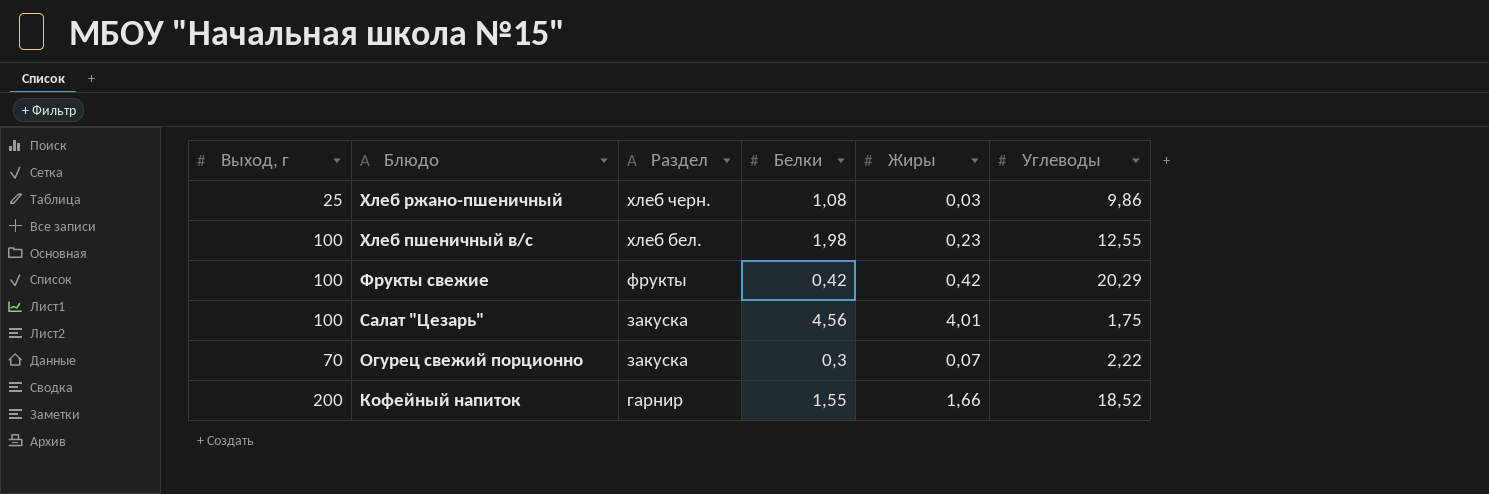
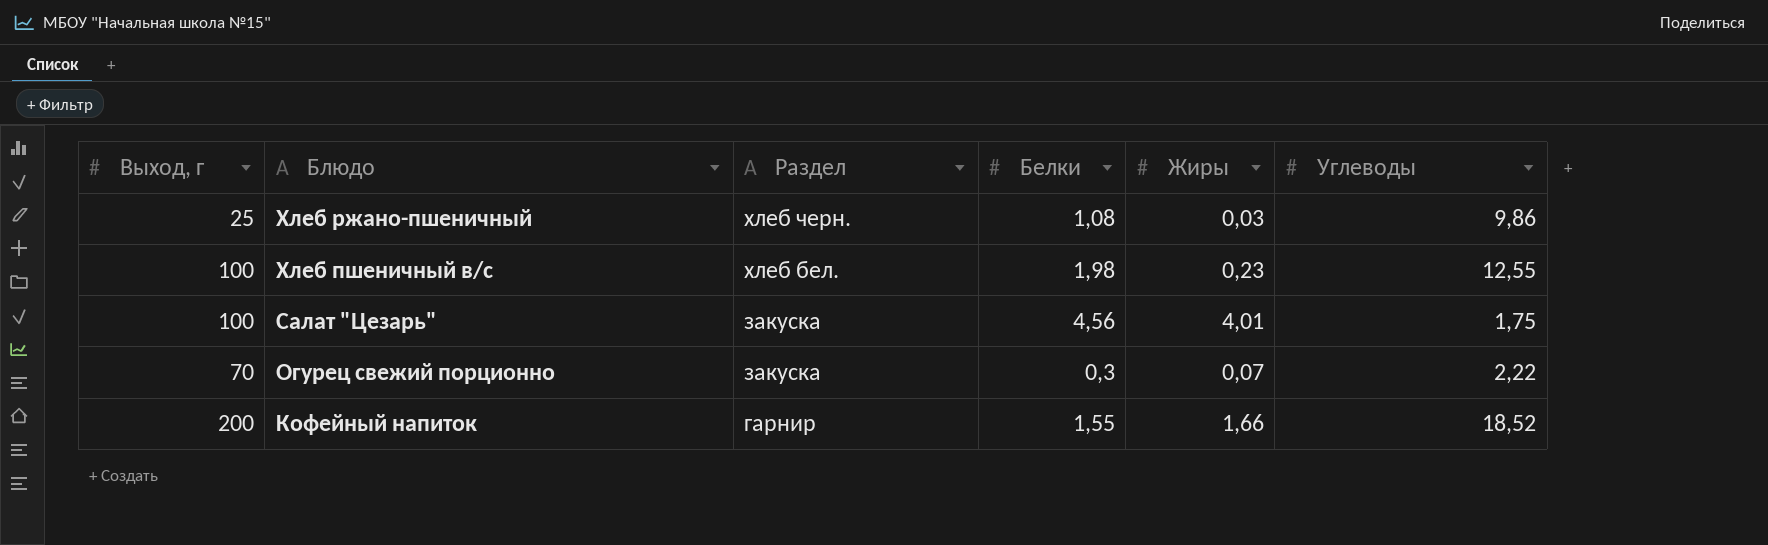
row Фрукты свежие: 100 | фрукты | 0,42 | 0,42 | 20,29 -> none

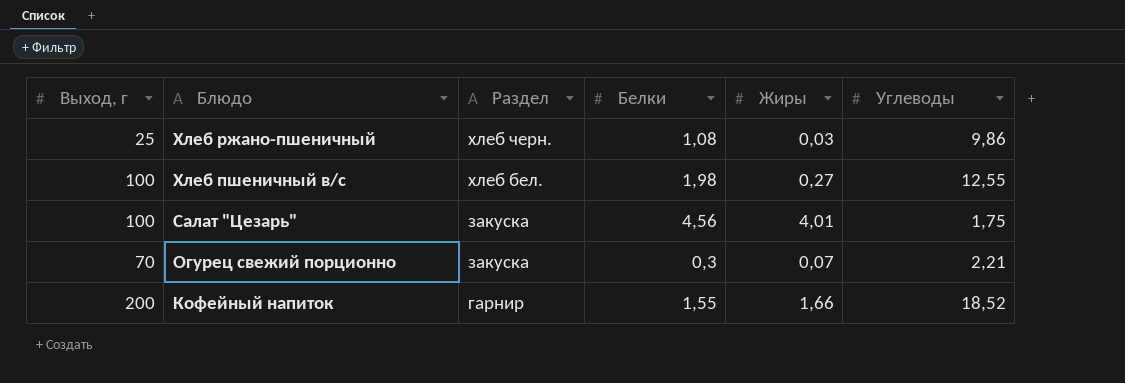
Хлеб пшеничный в/с | Жиры: 0,23 -> 0,27
Огурец свежий порционно | Углеводы: 2,22 -> 2,21

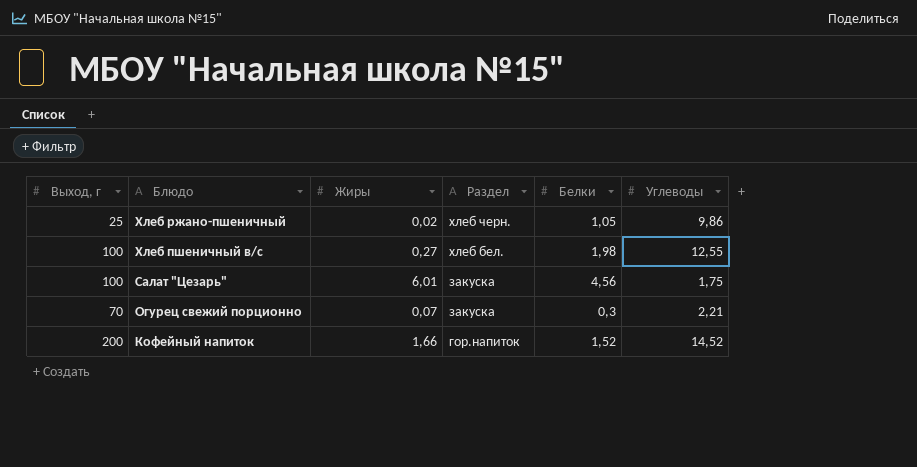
column Жиры | position: 5 -> 3
Хлеб ржано-пшеничный | Жиры: 0,03 -> 0,02
Хлеб ржано-пшеничный | Белки: 1,08 -> 1,05
Салат "Цезарь" | Жиры: 4,01 -> 6,01
Кофейный напиток | Раздел: гарнир -> гор.напиток
Кофейный напиток | Белки: 1,55 -> 1,52
Кофейный напиток | Углеводы: 18,52 -> 14,52

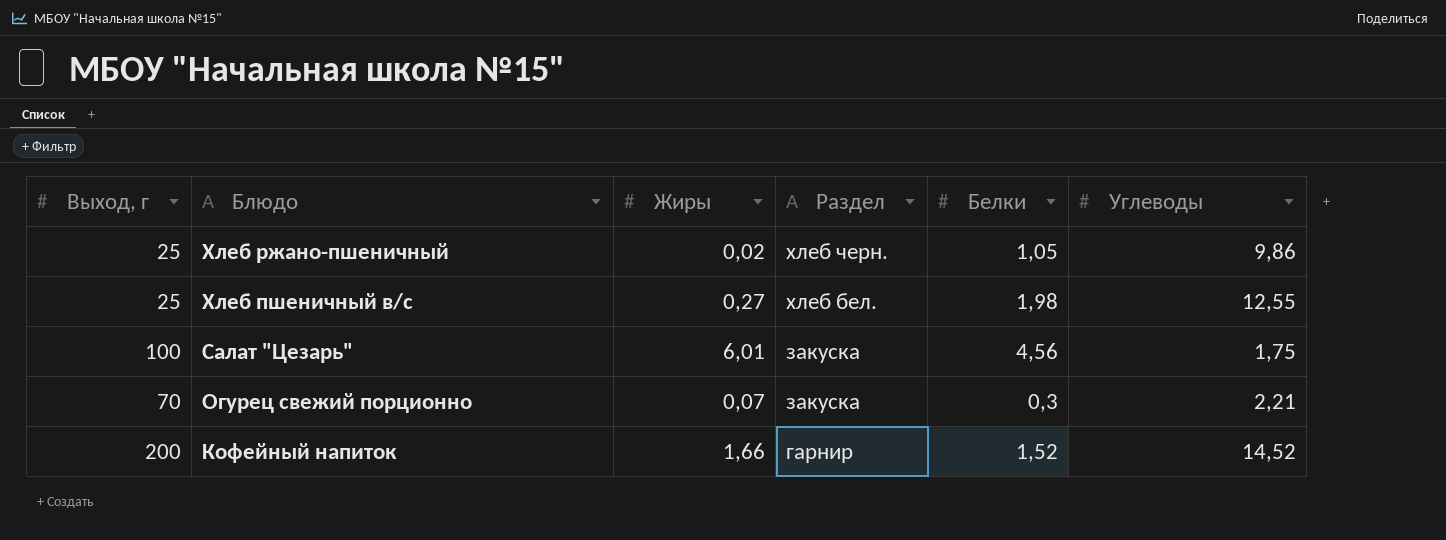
Хлеб пшеничный в/с | Выход, г: 100 -> 25
Кофейный напиток | Раздел: гор.напиток -> гарнир

